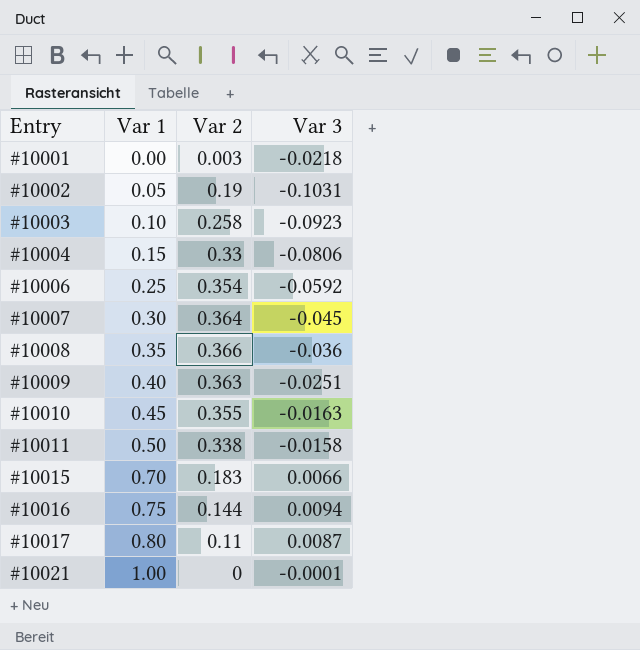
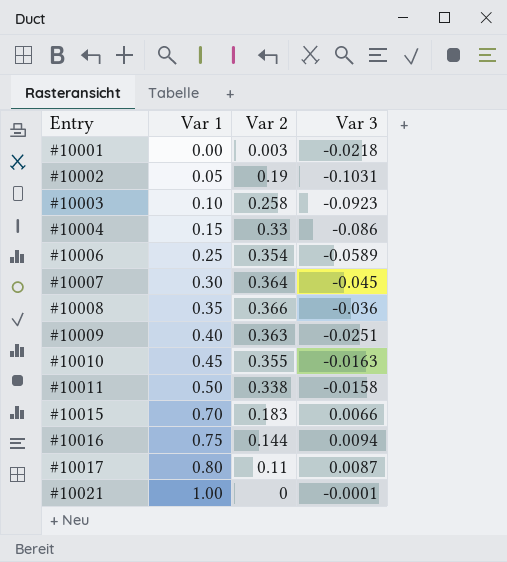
#10004 | Var 3: -0.0806 -> -0.086
#10006 | Var 3: -0.0592 -> -0.0589

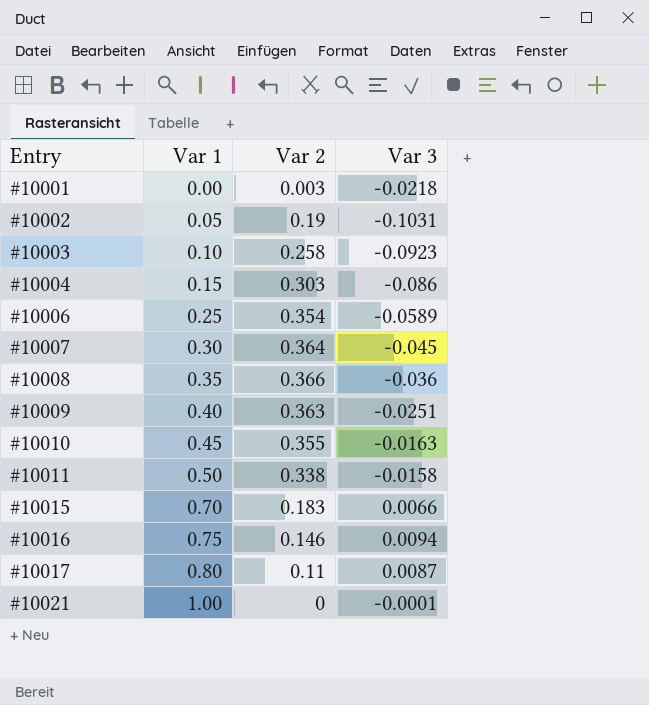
#10004 | Var 2: 0.33 -> 0.303
#10016 | Var 2: 0.144 -> 0.146

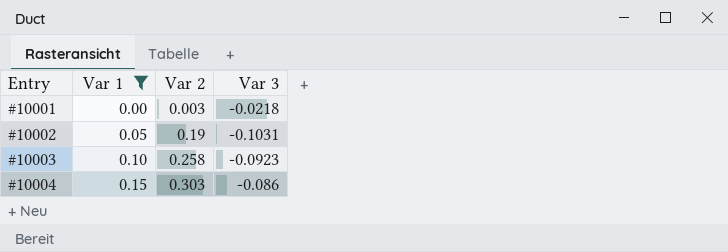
filter: none -> Var 1 <= 0.15

